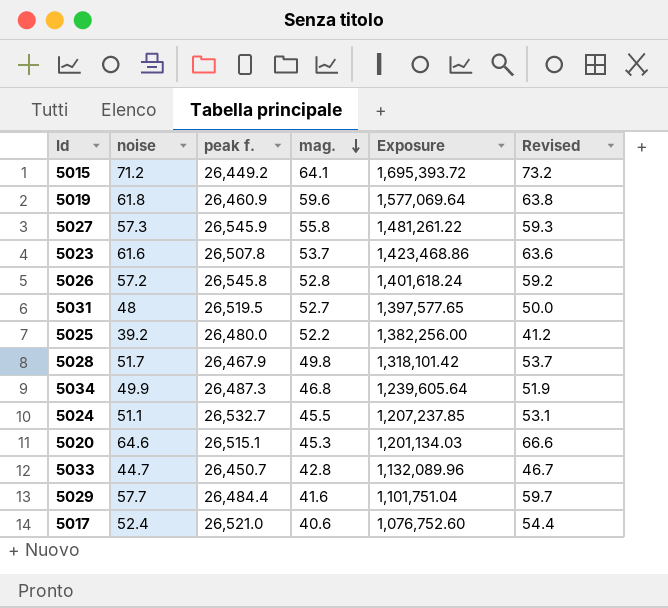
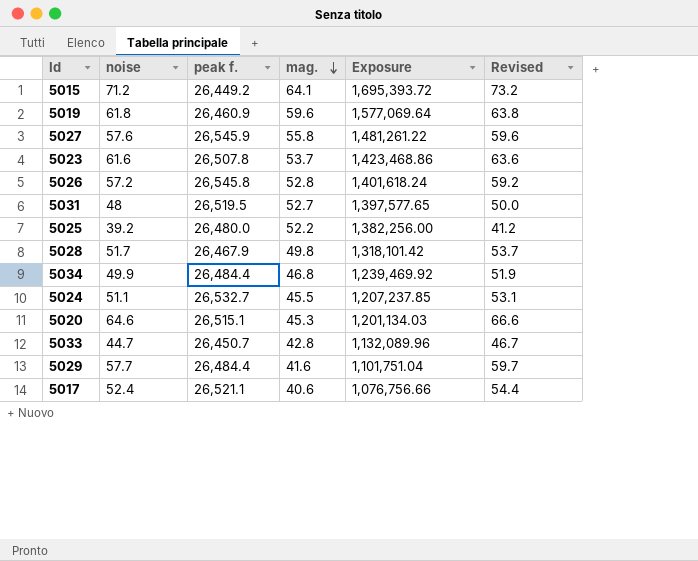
5027 | noise: 57.3 -> 57.6
5027 | Revised: 59.3 -> 59.6
5034 | peak f.: 26,487.3 -> 26,484.4
5034 | Exposure: 1,239,605.64 -> 1,239,469.92
5017 | peak f.: 26,521.0 -> 26,521.1
5017 | Exposure: 1,076,752.60 -> 1,076,756.66

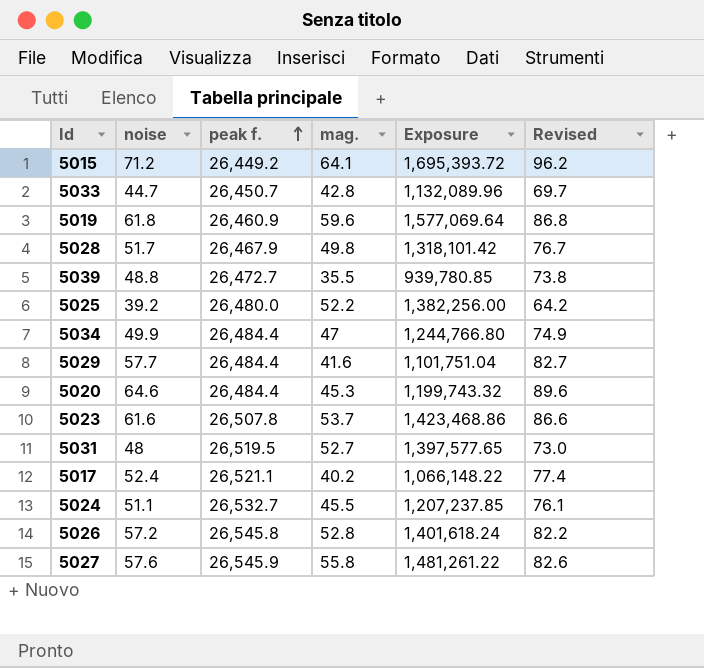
row order: mag. descending -> peak f. ascending
column Revised | formula: [noise] + 2 -> [noise] + 25
row 5039: none -> 48.8 | 26,472.7 | 35.5 | 939,780.85 | 73.8
5034 | mag.: 46.8 -> 47
5034 | Exposure: 1,239,469.92 -> 1,244,766.80
5020 | peak f.: 26,515.1 -> 26,484.4
5020 | Exposure: 1,201,134.03 -> 1,199,743.32
5017 | mag.: 40.6 -> 40.2
5017 | Exposure: 1,076,756.66 -> 1,066,148.22

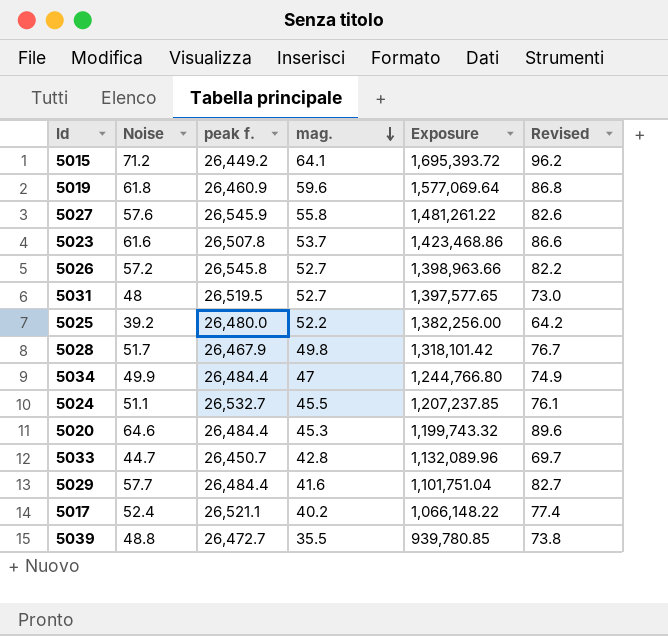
row order: peak f. ascending -> mag. descending
column name: noise -> Noise
5026 | mag.: 52.8 -> 52.7
5026 | Exposure: 1,401,618.24 -> 1,398,963.66

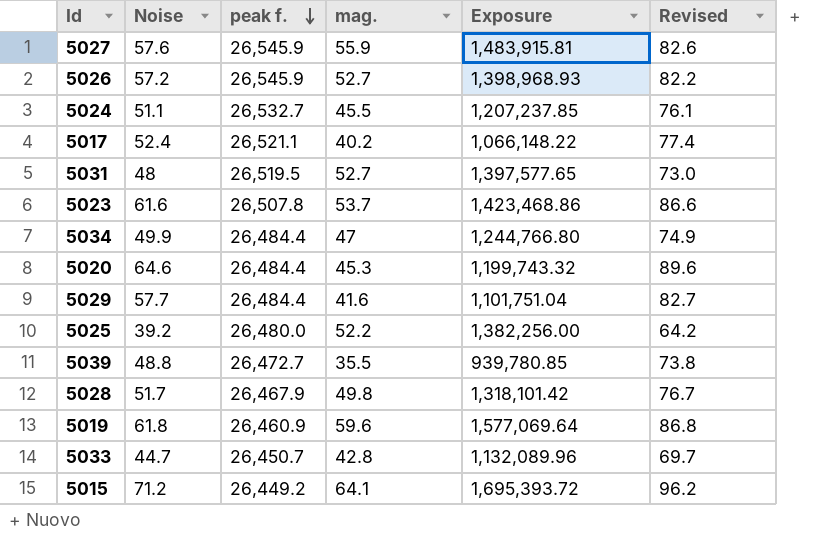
row order: mag. descending -> peak f. descending
5027 | mag.: 55.8 -> 55.9
5027 | Exposure: 1,481,261.22 -> 1,483,915.81
5026 | peak f.: 26,545.8 -> 26,545.9
5026 | Exposure: 1,398,963.66 -> 1,398,968.93

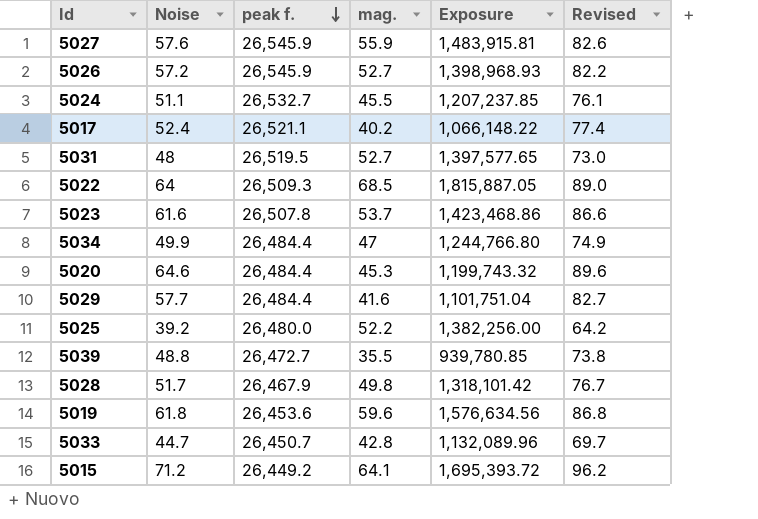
row 5022: none -> 64 | 26,509.3 | 68.5 | 1,815,887.05 | 89.0
5019 | peak f.: 26,460.9 -> 26,453.6
5019 | Exposure: 1,577,069.64 -> 1,576,634.56

